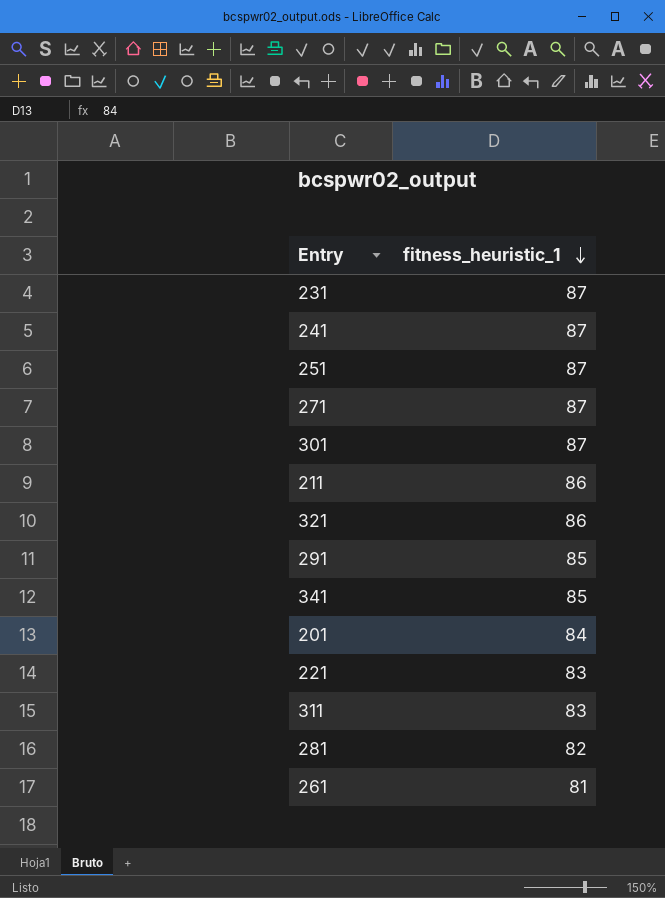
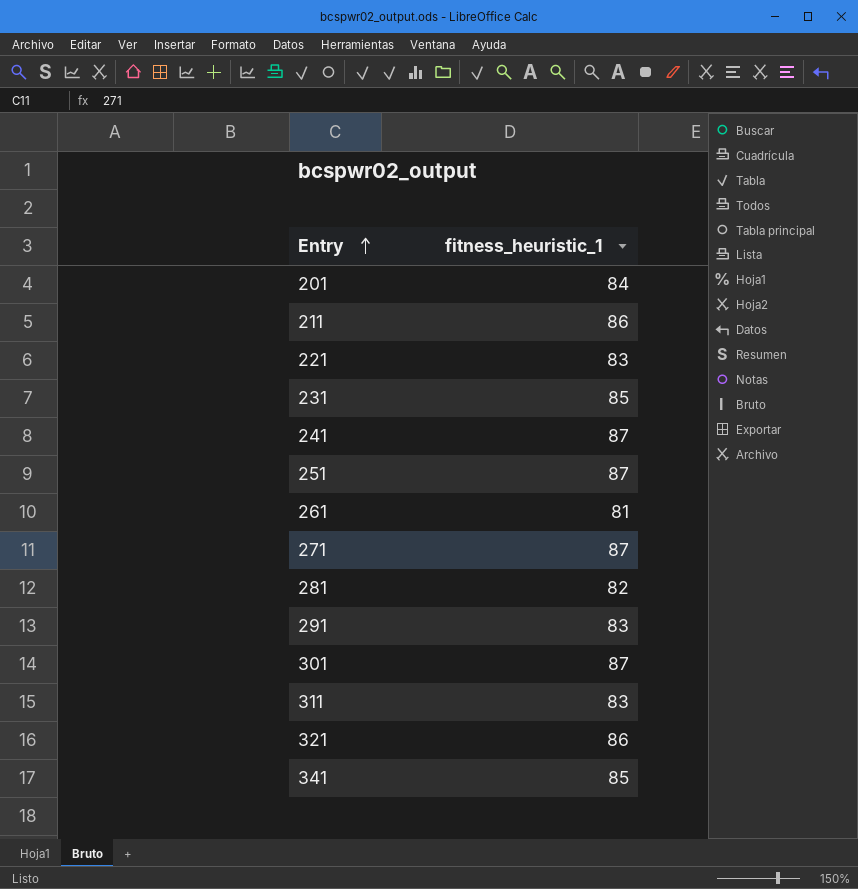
row order: fitness_heuristic_1 descending -> Entry ascending
231 | fitness_heuristic_1: 87 -> 85
291 | fitness_heuristic_1: 85 -> 83

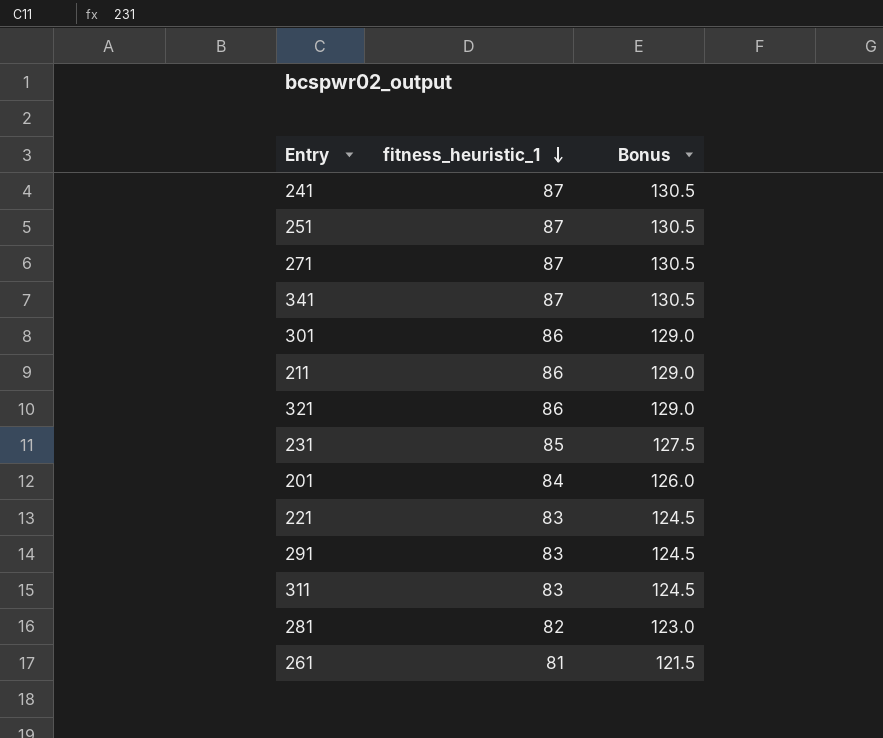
row order: Entry ascending -> fitness_heuristic_1 descending
column Bonus | formula: none -> [fitness_heuristic_1] * 1.5
341 | fitness_heuristic_1: 85 -> 87
301 | fitness_heuristic_1: 87 -> 86

